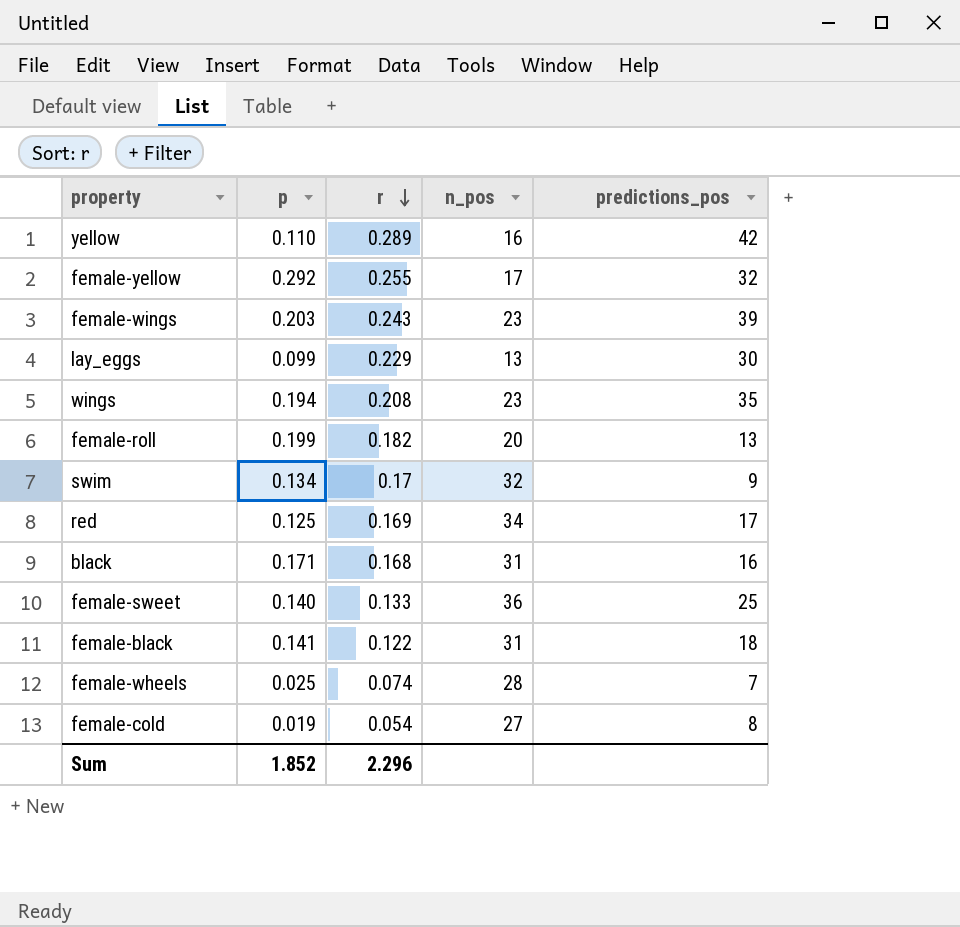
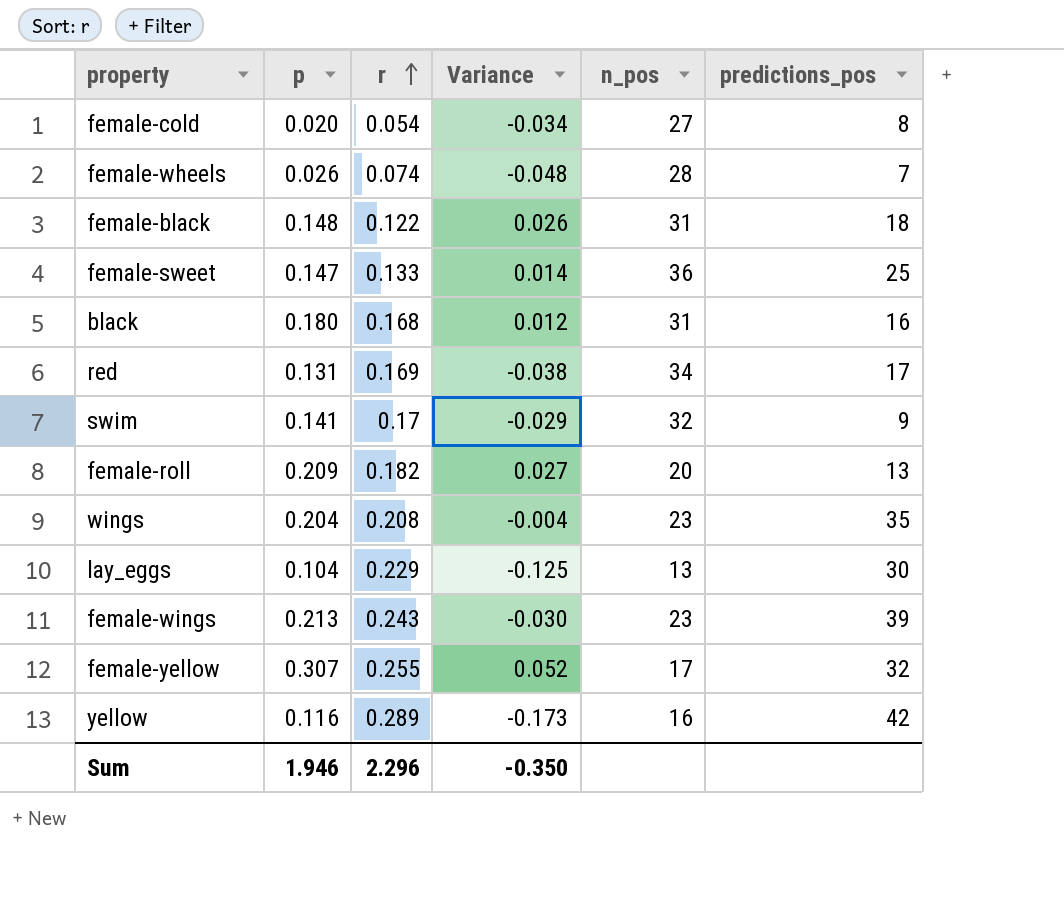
row order: r descending -> r ascending
column Variance | formula: none -> [p] - [r]
female-cold | p: 0.019 -> 0.020
female-wheels | p: 0.025 -> 0.026
female-black | p: 0.141 -> 0.148
female-sweet | p: 0.140 -> 0.147
black | p: 0.171 -> 0.180
red | p: 0.125 -> 0.131
swim | p: 0.134 -> 0.141
female-roll | p: 0.199 -> 0.209
wings | p: 0.194 -> 0.204
lay_eggs | p: 0.099 -> 0.104
female-wings | p: 0.203 -> 0.213
female-yellow | p: 0.292 -> 0.307
yellow | p: 0.110 -> 0.116
Sum | p: 1.852 -> 1.946

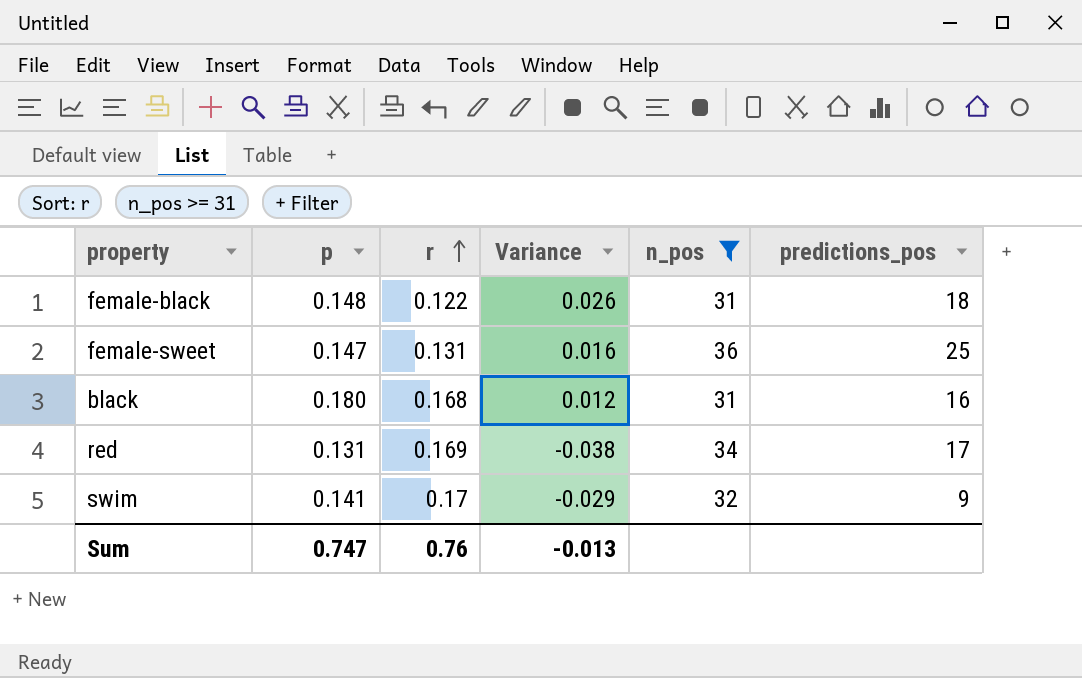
filter: none -> n_pos >= 31
female-sweet | r: 0.133 -> 0.131
female-sweet | Variance: 0.014 -> 0.016
Sum | p: 1.946 -> 0.747
Sum | r: 2.296 -> 0.76
Sum | Variance: -0.350 -> -0.013

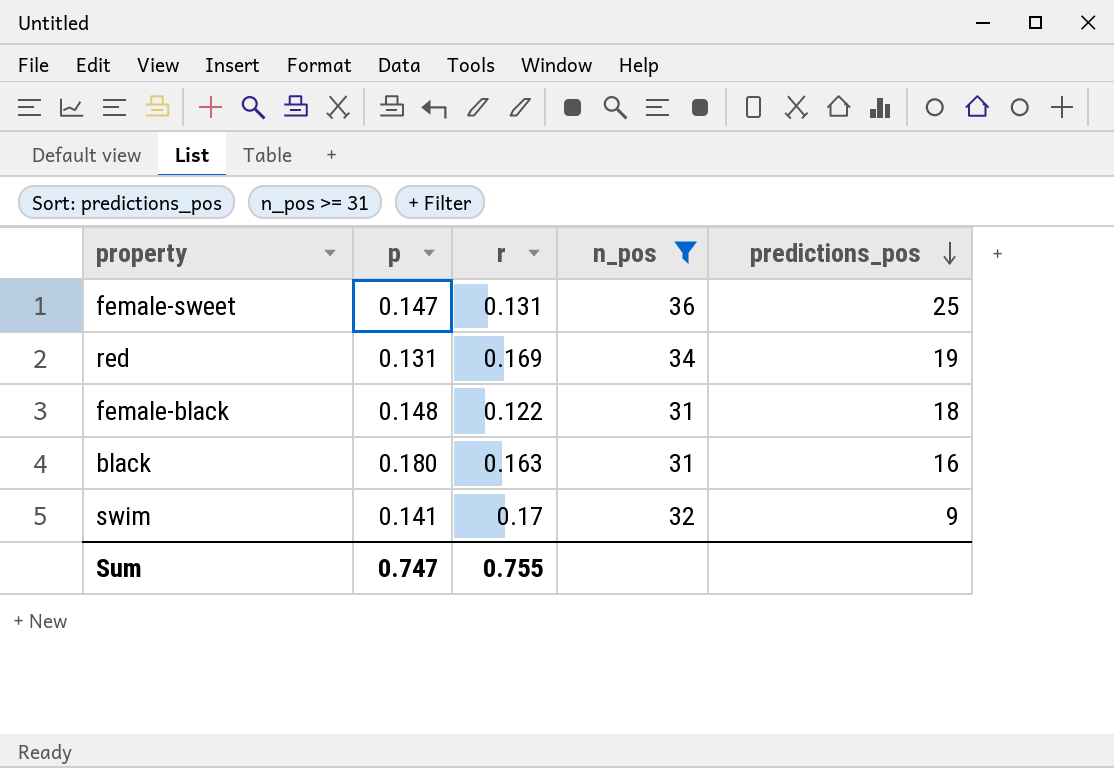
row order: r ascending -> predictions_pos descending
column Variance | formula: [p] - [r] -> none
red | predictions_pos: 17 -> 19
black | r: 0.168 -> 0.163
Sum | r: 0.76 -> 0.755

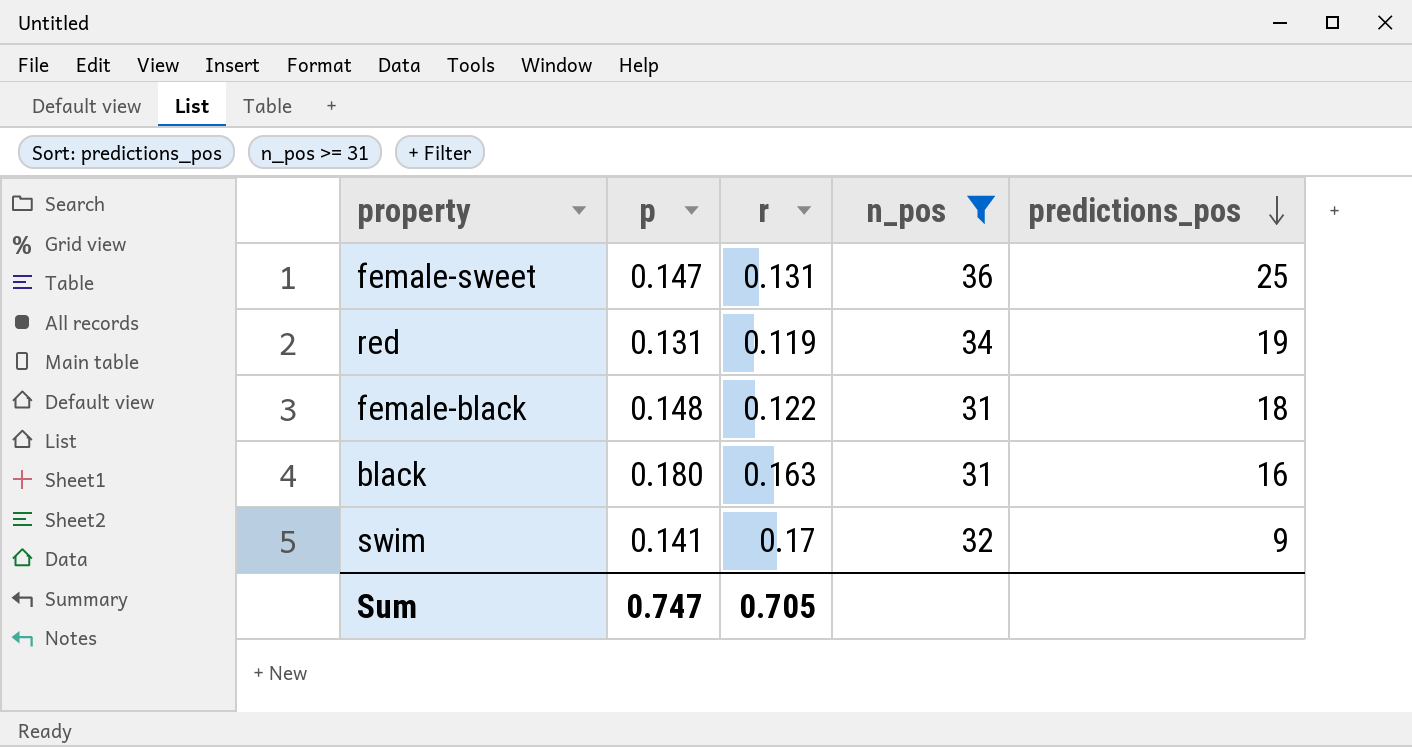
red | r: 0.169 -> 0.119
Sum | r: 0.755 -> 0.705

